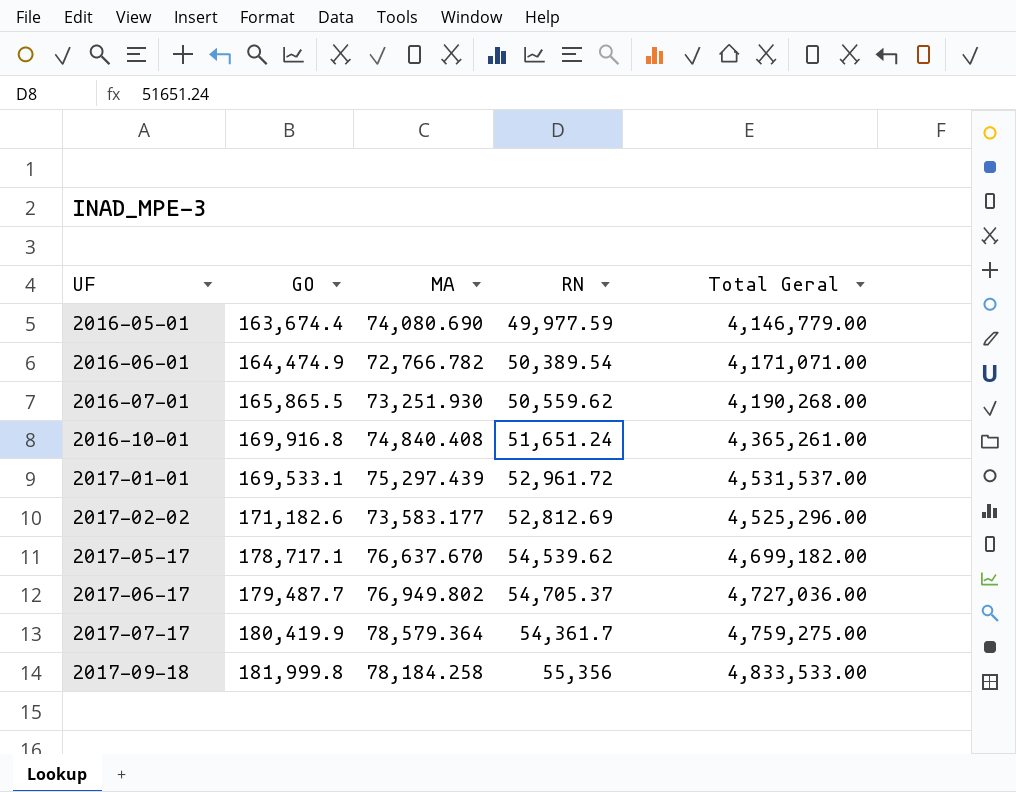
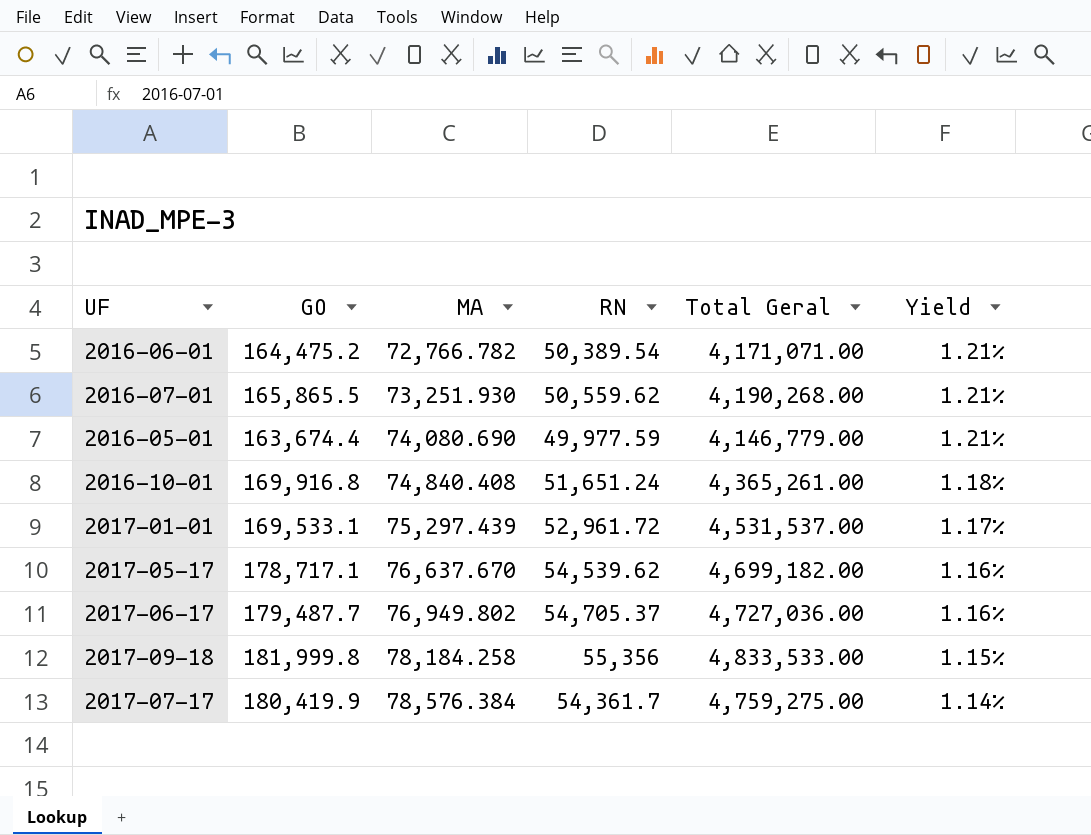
row order: UF ascending -> MA ascending
column Yield | formula: none -> [RN] / [Total Geral]
row 2017-02-02: 171,182.6 | 73,583.177 | 52,812.69 | 4,525,296.00 -> none
2016-06-01 | GO: 164,474.9 -> 164,475.2
2017-07-17 | MA: 78,579.364 -> 78,576.384

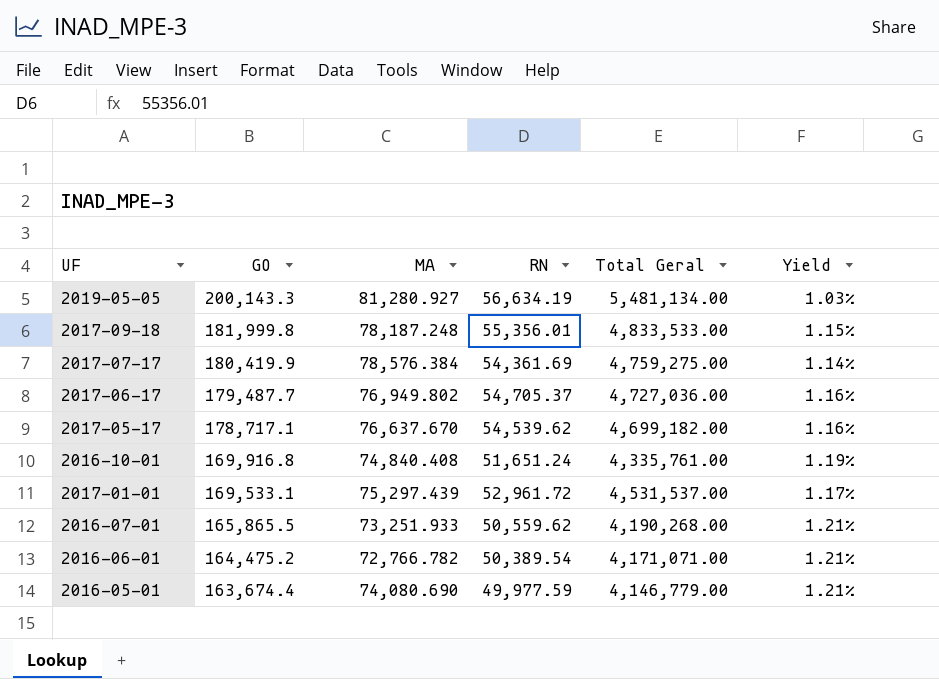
row order: MA ascending -> GO descending
row 2019-05-05: none -> 200,143.3 | 81,280.927 | 56,634.19 | 5,481,134.00 | 1.03%
2017-09-18 | MA: 78,184.258 -> 78,187.248
2017-09-18 | RN: 55,356 -> 55,356.01
2017-07-17 | RN: 54,361.7 -> 54,361.69
2016-10-01 | Total Geral: 4,365,261.00 -> 4,335,761.00
2016-10-01 | Yield: 1.18% -> 1.19%
2016-07-01 | MA: 73,251.930 -> 73,251.933

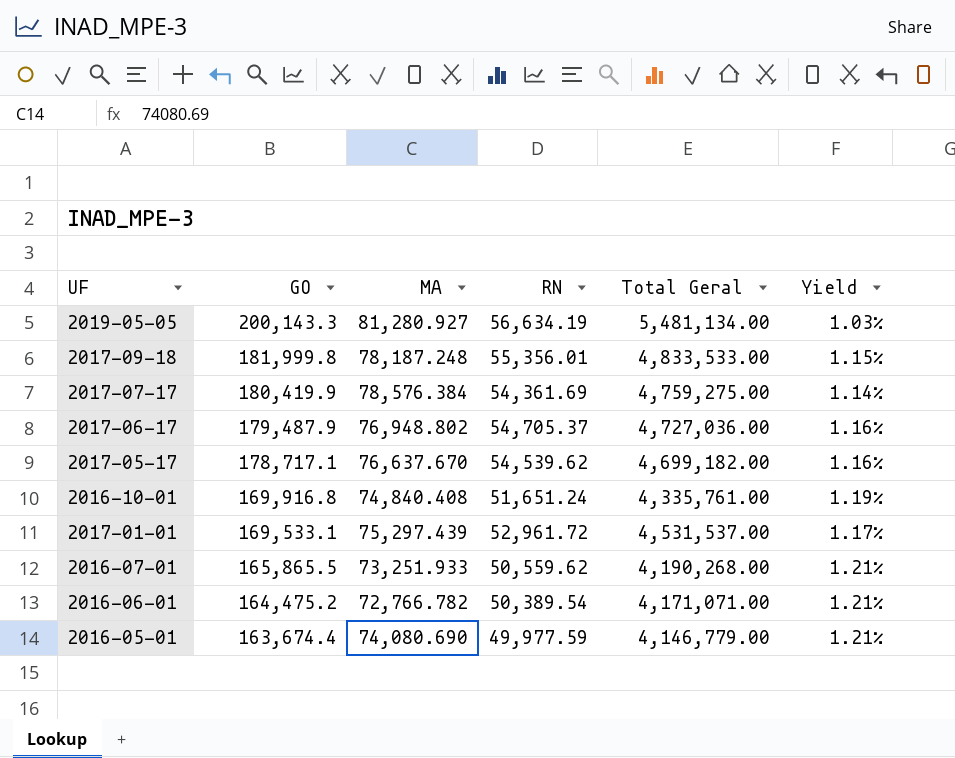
2017-06-17 | GO: 179,487.7 -> 179,487.9
2017-06-17 | MA: 76,949.802 -> 76,948.802

